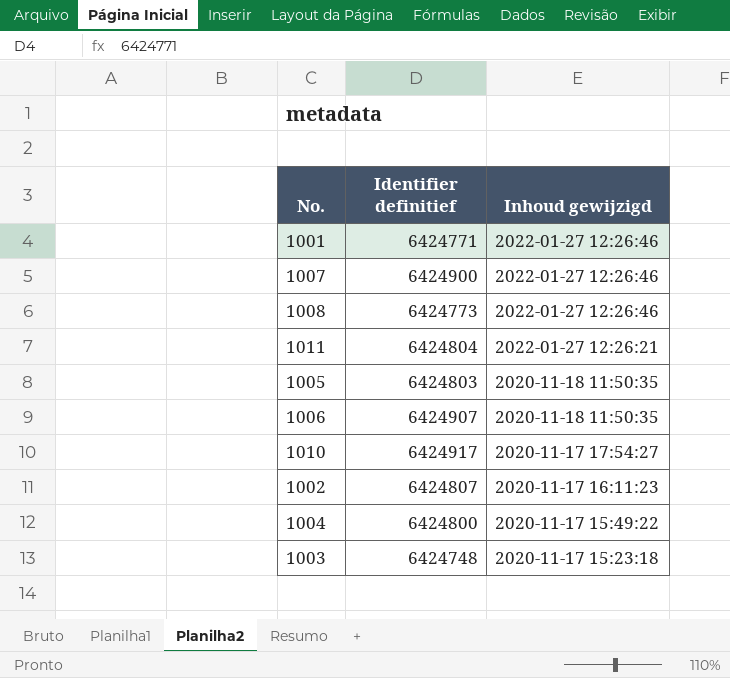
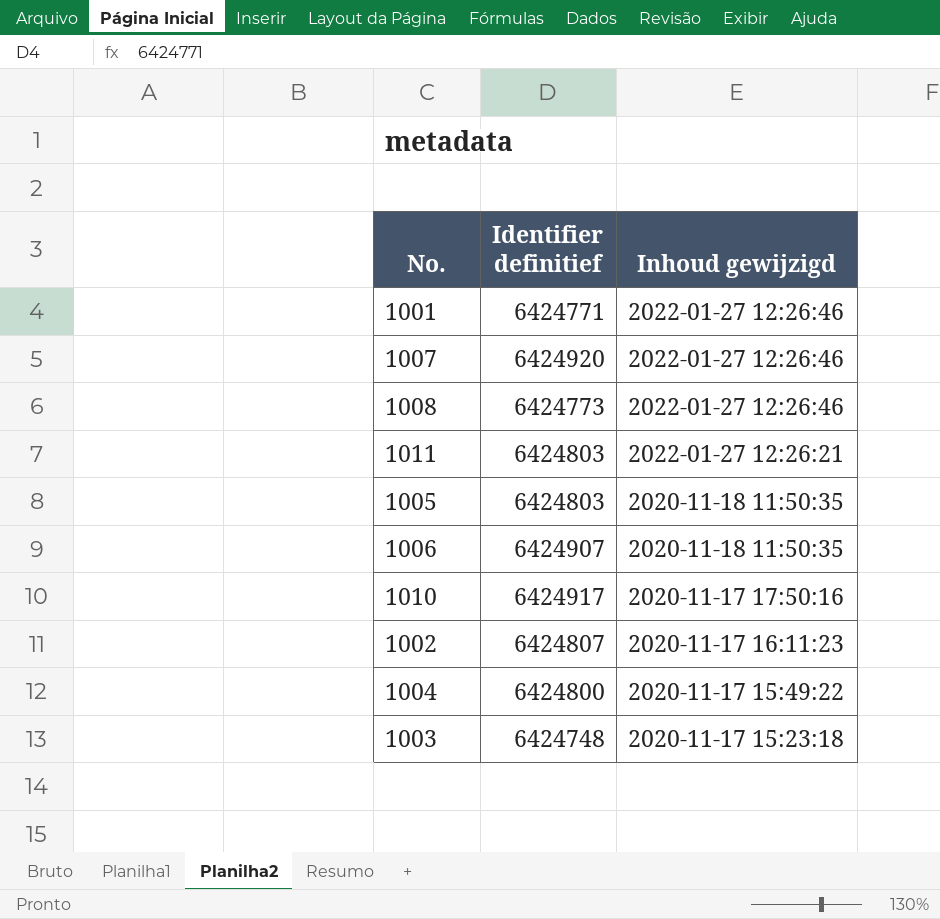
1007 | Identifier definitief: 6424900 -> 6424920
1011 | Identifier definitief: 6424804 -> 6424803
1010 | Inhoud gewijzigd: 2020-11-17 17:54:27 -> 2020-11-17 17:50:16

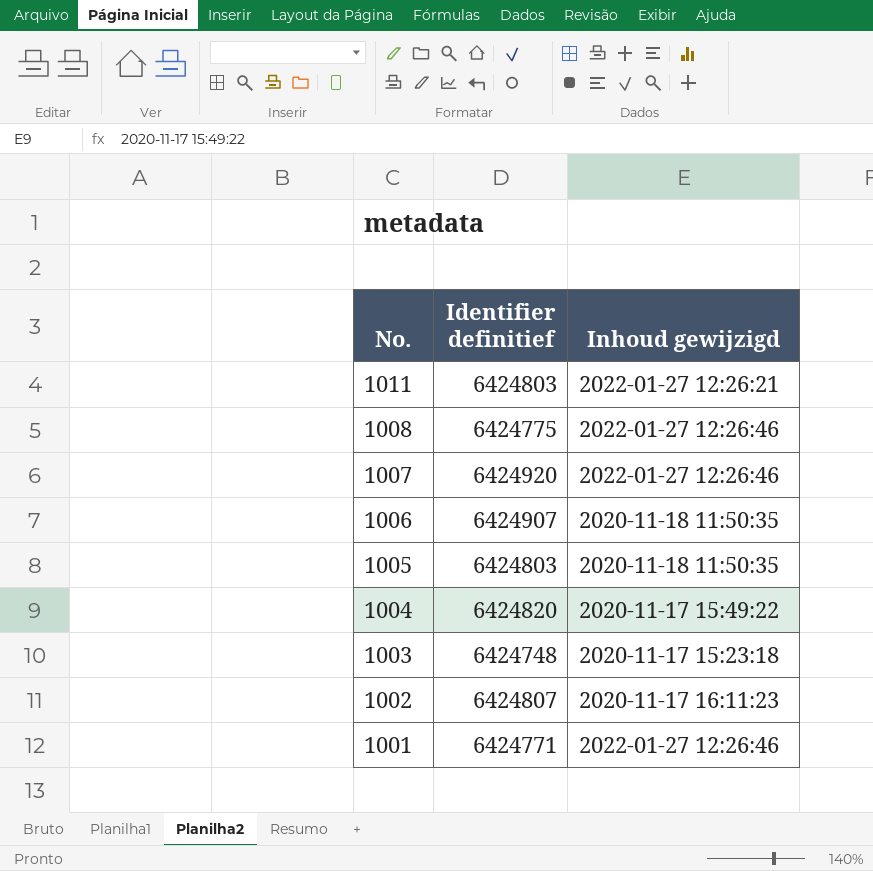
row order: Inhoud gewijzigd descending -> No. descending
row 1010: 6424917 | 2020-11-17 17:50:16 -> none
1008 | Identifier definitief: 6424773 -> 6424775
1004 | Identifier definitief: 6424800 -> 6424820

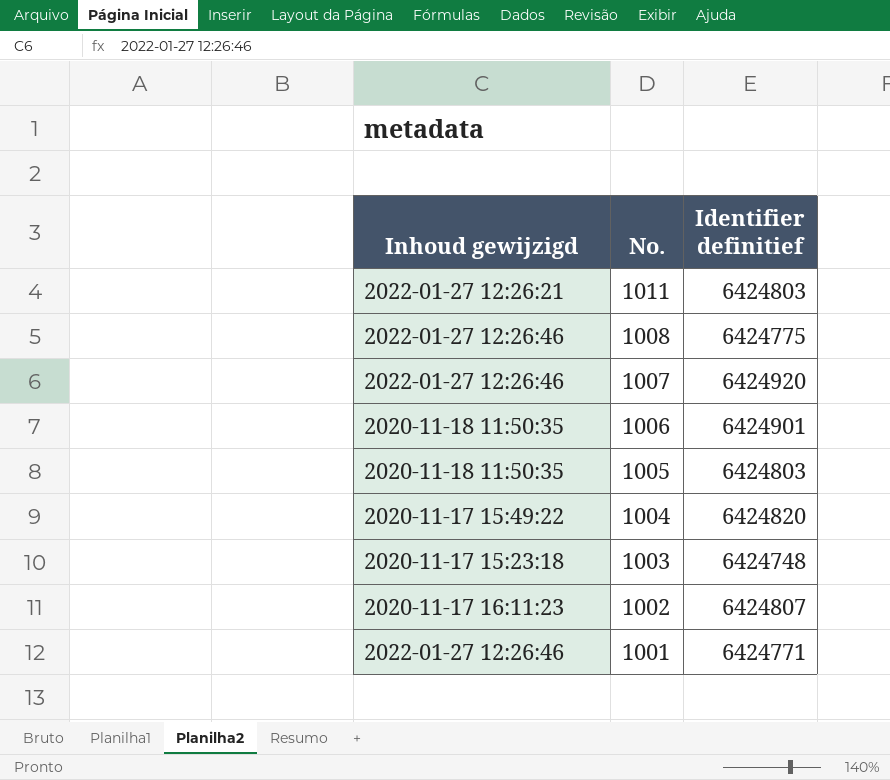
column Inhoud gewijzigd | position: 3 -> 1
1006 | Identifier definitief: 6424907 -> 6424901

